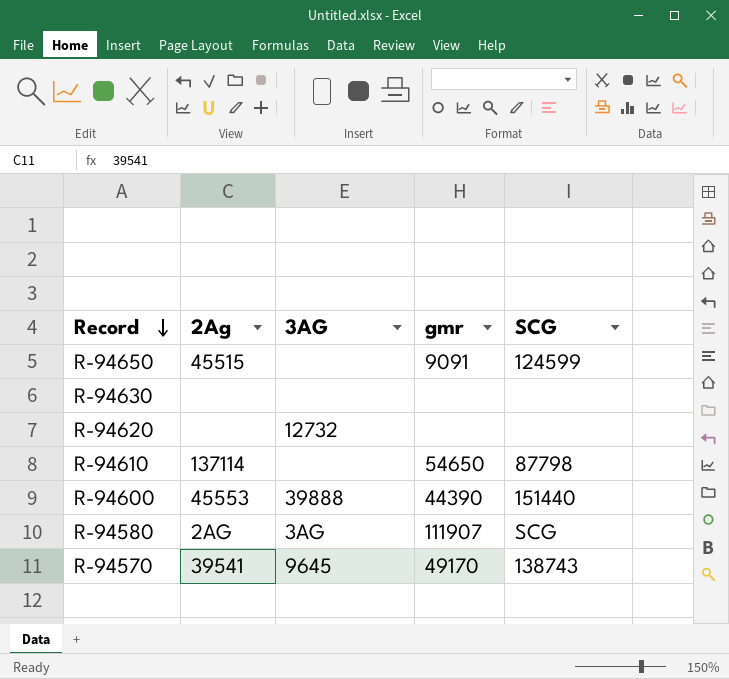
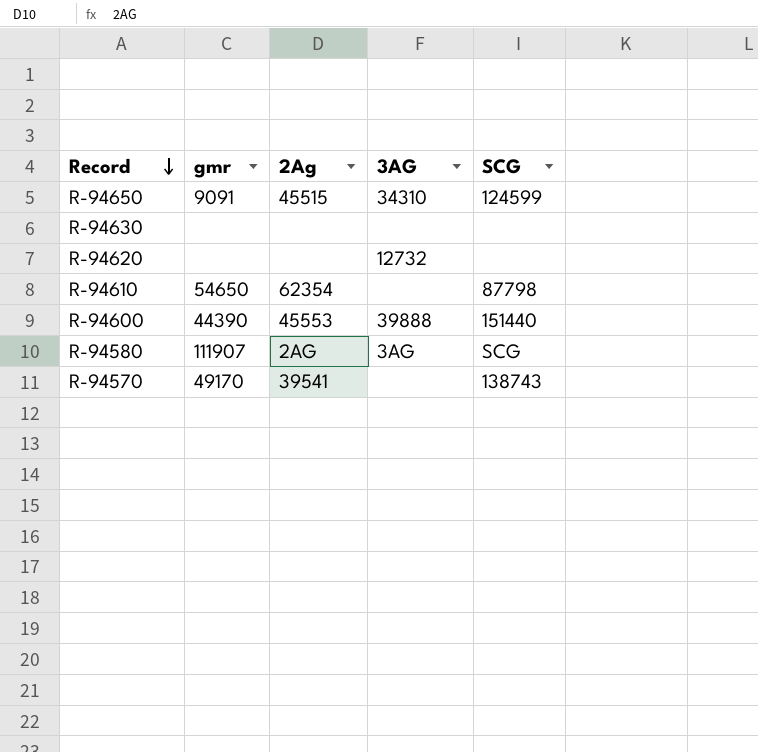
column gmr | position: 4 -> 2
R-94650 | 3AG: none -> 34310
R-94610 | 2Ag: 137114 -> 62354
R-94570 | 3AG: 9645 -> none

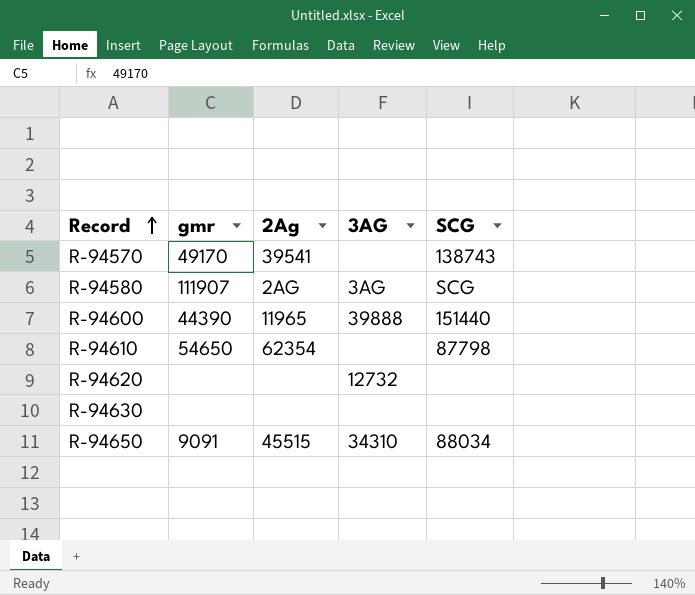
row order: Record descending -> Record ascending
R-94600 | 2Ag: 45553 -> 11965
R-94650 | SCG: 124599 -> 88034

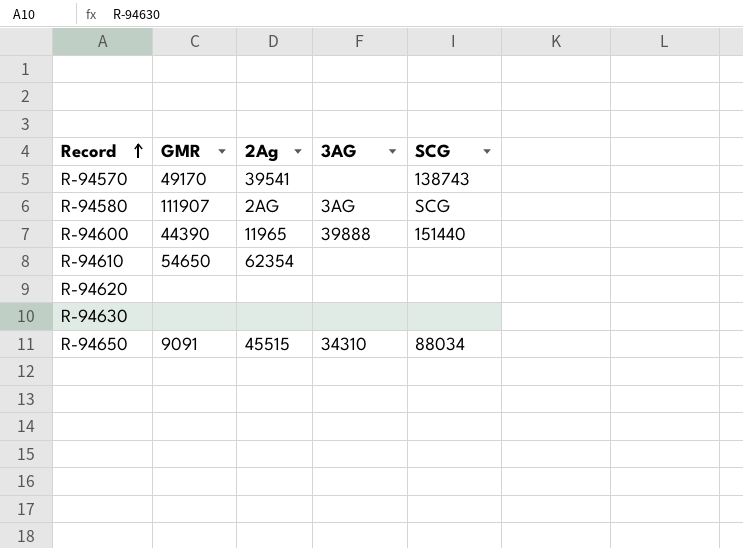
column name: gmr -> GMR
R-94610 | SCG: 87798 -> none
R-94620 | 3AG: 12732 -> none

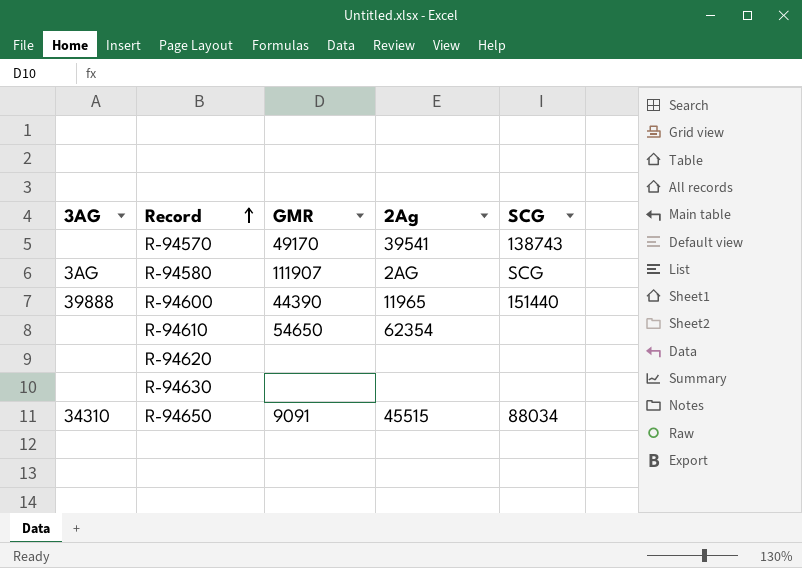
column 3AG | position: 4 -> 1

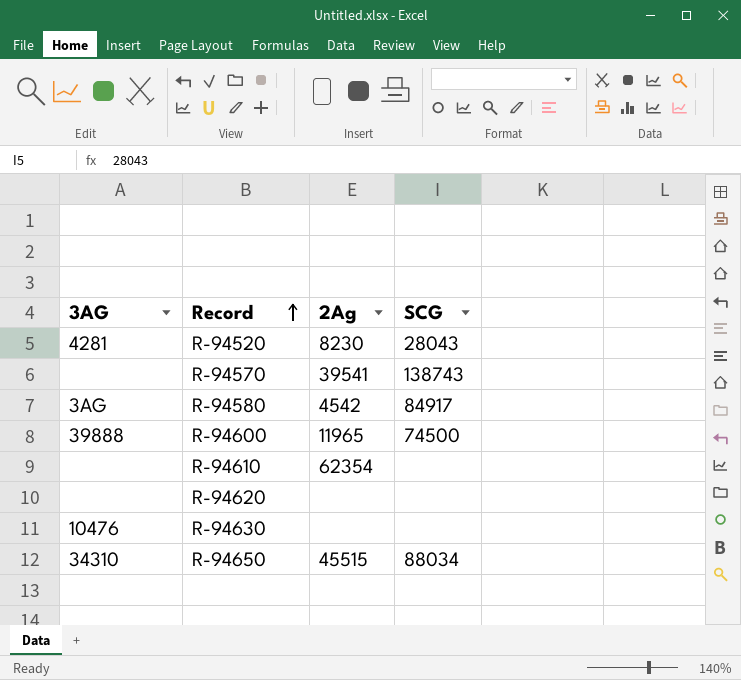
column GMR | position: 3 -> none
row R-94520: none -> 4281 | 8230 | 28043
R-94580 | 2Ag: 2AG -> 4542
R-94580 | SCG: SCG -> 84917
R-94600 | SCG: 151440 -> 74500
R-94630 | 3AG: none -> 10476

